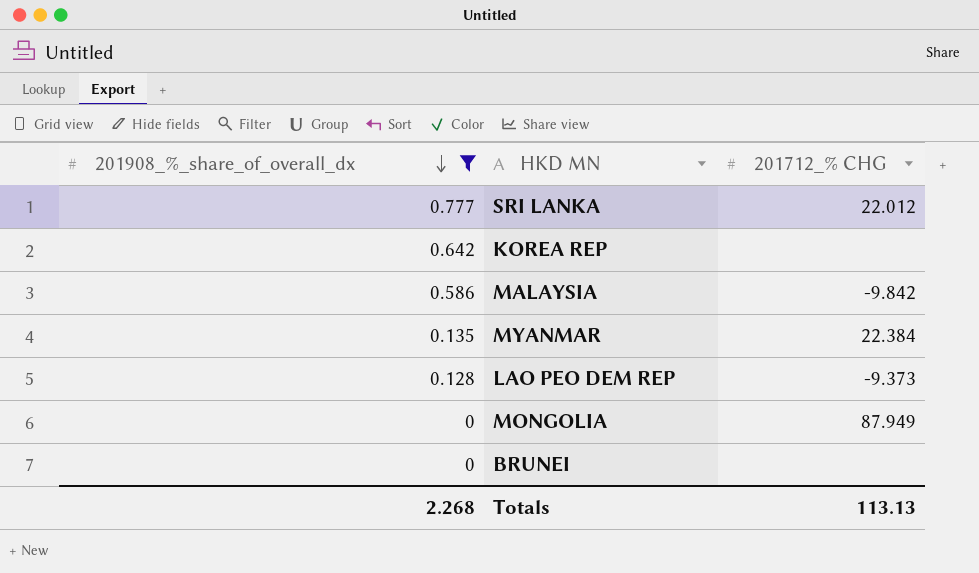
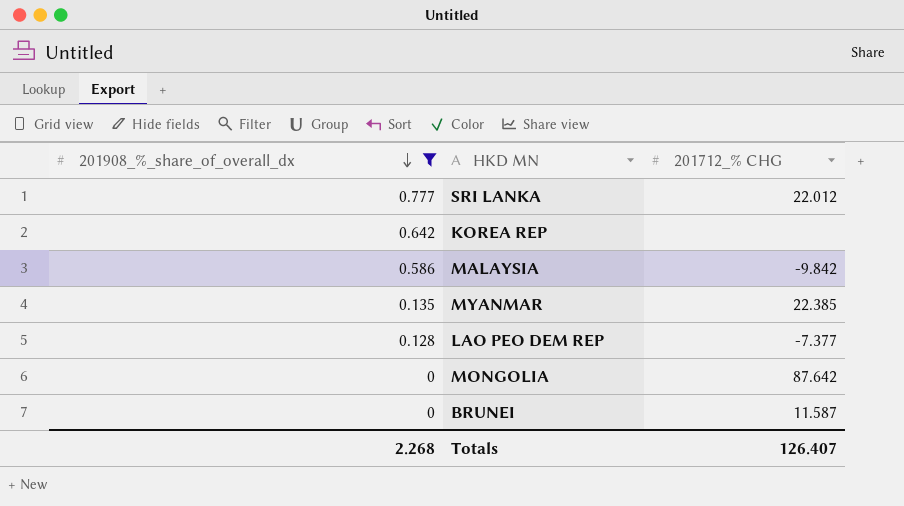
MYANMAR | 201712_% CHG: 22.384 -> 22.385
LAO PEO DEM REP | 201712_% CHG: -9.373 -> -7.377
MONGOLIA | 201712_% CHG: 87.949 -> 87.642
BRUNEI | 201712_% CHG: none -> 11.587
Totals | 201712_% CHG: 113.13 -> 126.407

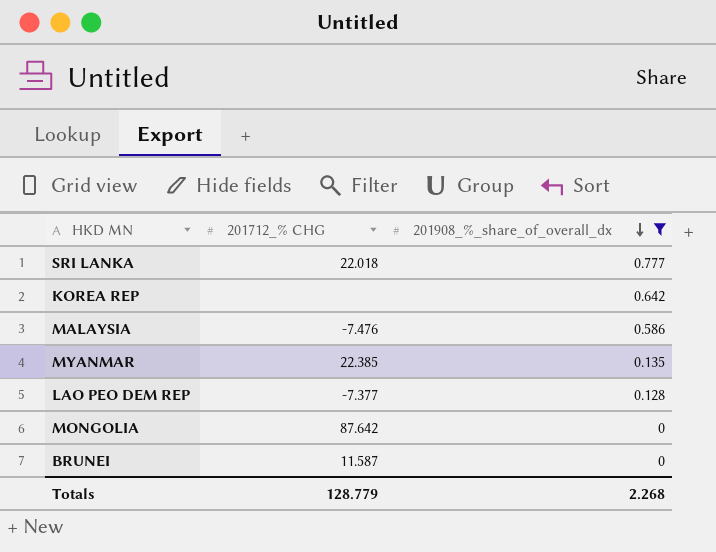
column 201908_%_share_of_overall_dx | position: 1 -> 3
SRI LANKA | 201712_% CHG: 22.012 -> 22.018
MALAYSIA | 201712_% CHG: -9.842 -> -7.476
Totals | 201712_% CHG: 126.407 -> 128.779

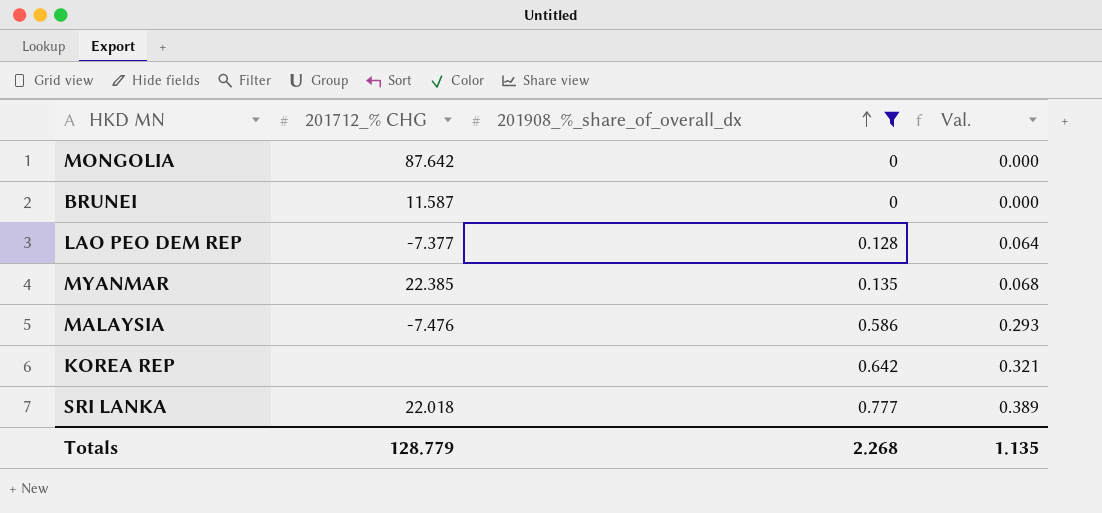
row order: 201908_%_share_of_overall_dx descending -> 201908_%_share_of_overall_dx ascending
column Val. | formula: none -> [201908_%_share_of_overall_dx] * 0.5

